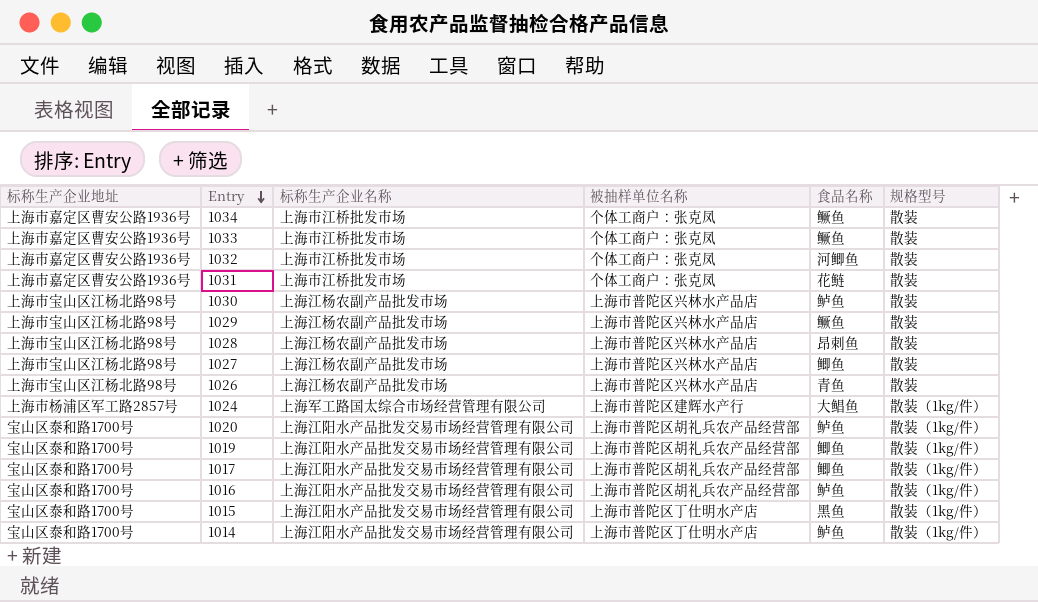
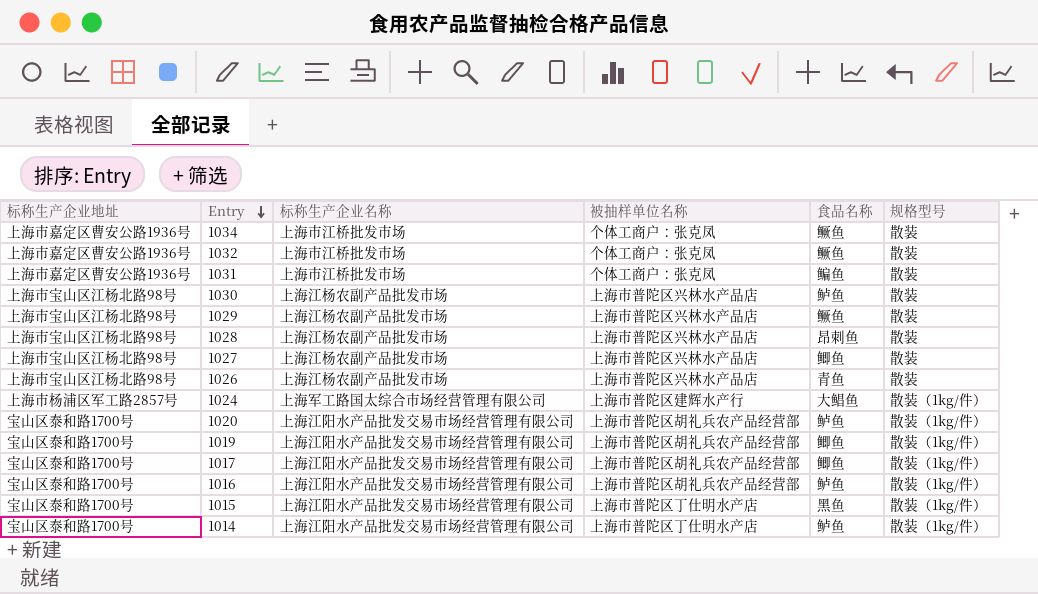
row 1033: 上海市嘉定区曹安公路1936号 | 上海市江桥批发市场 | 个体工商户：张克凤 | 鳜鱼 | 散装 -> none
1032 | 食品名称: 河鲫鱼 -> 鳜鱼
1031 | 食品名称: 花鲢 -> 鳊鱼

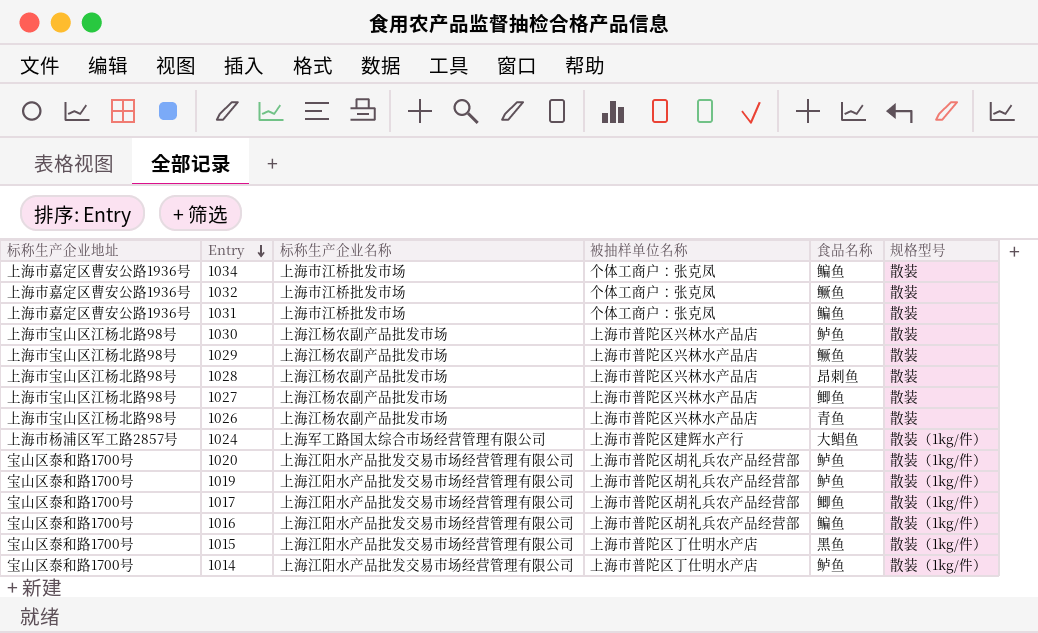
1034 | 食品名称: 鳜鱼 -> 鳊鱼
1019 | 食品名称: 鲫鱼 -> 鲈鱼
1016 | 食品名称: 鲈鱼 -> 鳊鱼

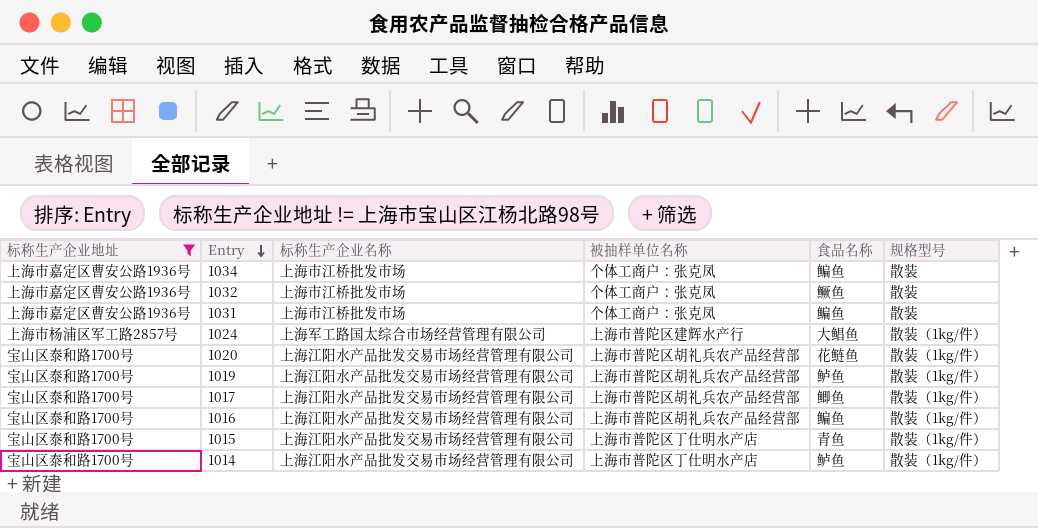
filter: none -> 标称生产企业地址 != 上海市宝山区江杨北路98号
1020 | 食品名称: 鲈鱼 -> 花鲢鱼
1015 | 食品名称: 黑鱼 -> 青鱼

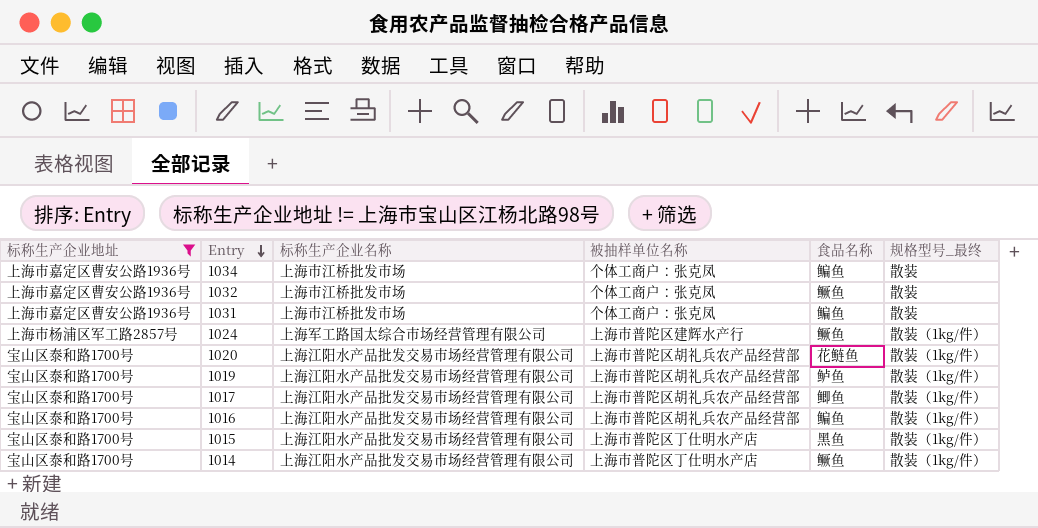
column name: 规格型号 -> 规格型号_最终
1024 | 食品名称: 大鲳鱼 -> 鳜鱼
1015 | 食品名称: 青鱼 -> 黑鱼
1014 | 食品名称: 鲈鱼 -> 鳜鱼

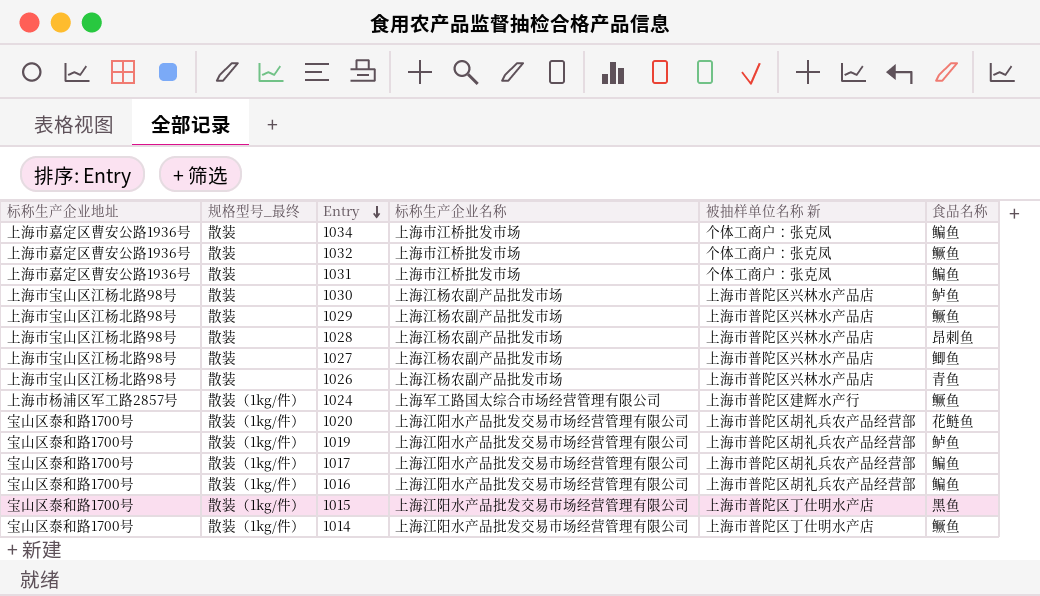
filter: 标称生产企业地址 != 上海市宝山区江杨北路98号 -> none
column 规格型号_最终 | position: 6 -> 2
column name: 被抽样单位名称 -> 被抽样单位名称 新
1017 | 食品名称: 鲫鱼 -> 鳊鱼

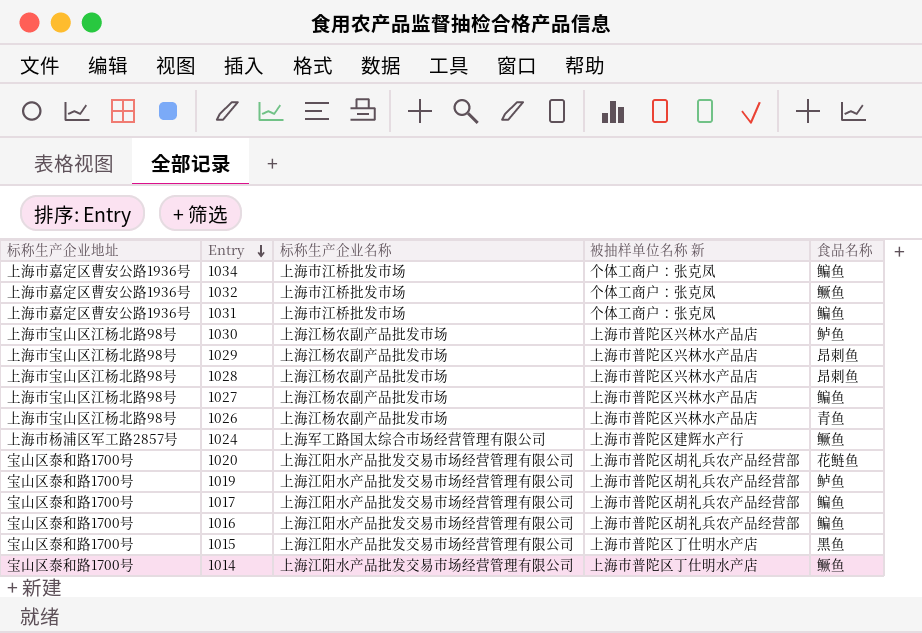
column 规格型号_最终 | position: 2 -> none
1029 | 食品名称: 鳜鱼 -> 昂刺鱼
1027 | 食品名称: 鲫鱼 -> 鳊鱼

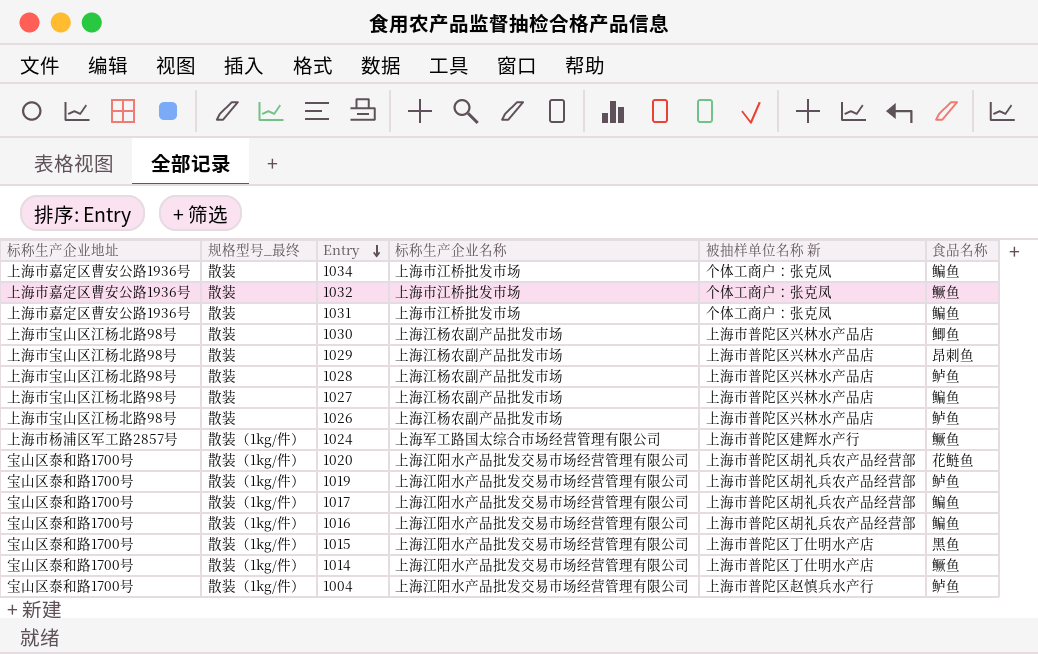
column 规格型号_最终 | position: none -> 2
1030 | 食品名称: 鲈鱼 -> 鲫鱼
1028 | 食品名称: 昂刺鱼 -> 鲈鱼
1026 | 食品名称: 青鱼 -> 鲈鱼
row 1004: none -> 宝山区泰和路1700号 | 散装（1kg/件） | 上海江阳水产品批发交易市场经营管理有限公司 | 上海市普陀区赵慎兵水产行 | 鲈鱼

